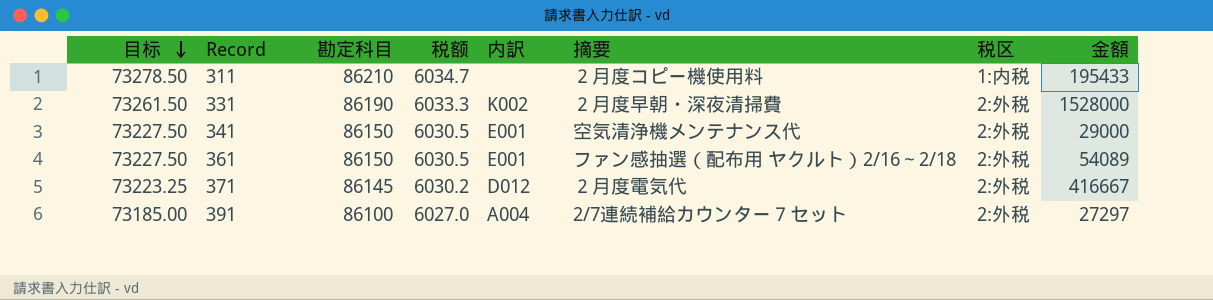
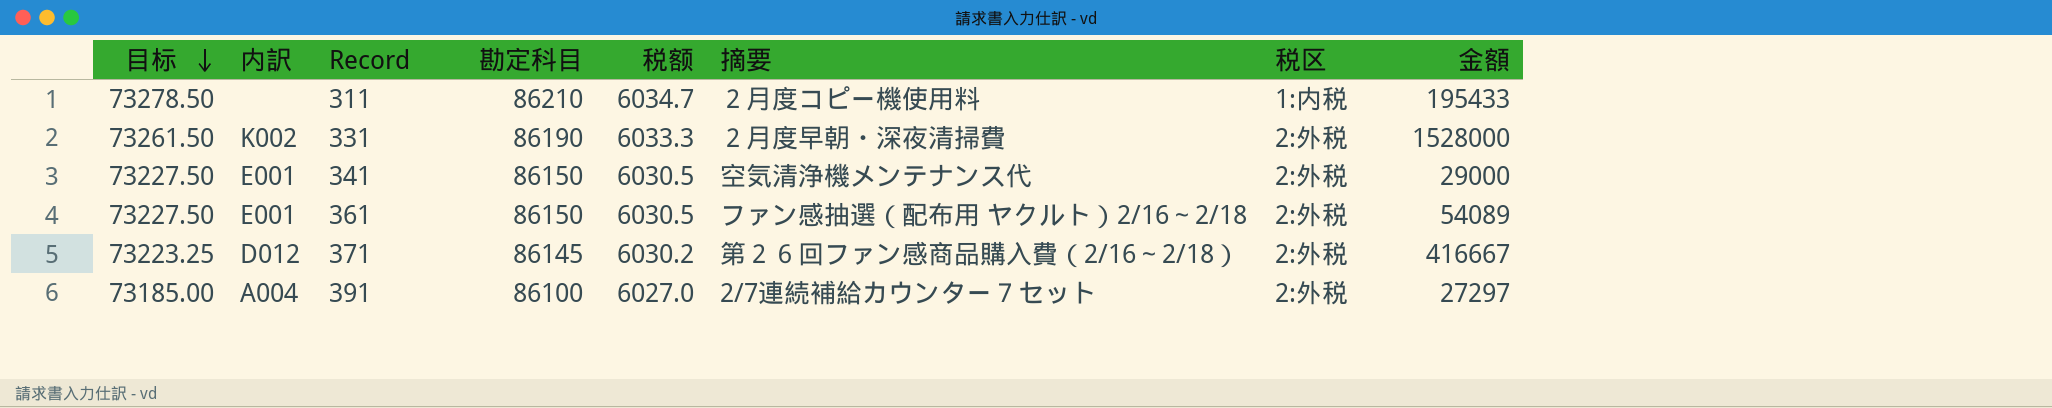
column 内訳 | position: 5 -> 2
371 | 摘要: ２月度電気代 -> 第２６回ファン感商品購入費（2/16～2/18）

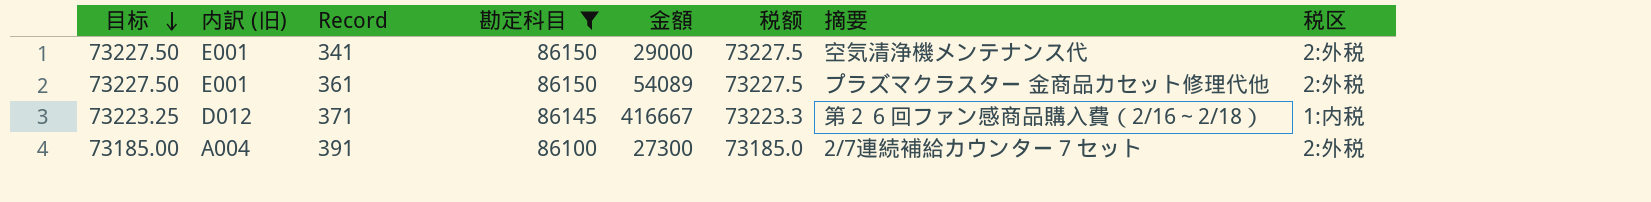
filter: none -> 勘定科目 <= 86150
column name: 内訳 -> 内訳 (旧)
column 金額 | position: 8 -> 5
column 税额 | formula: [勘定科目] * 0.07 -> [勘定科目] * 0.85
361 | 摘要: ファン感抽選（配布用 ヤクルト）2/16～2/18 -> プラズマクラスター 金商品カセット修理代他
371 | 税区: 2:外税 -> 1:内税
391 | 金額: 27297 -> 27300

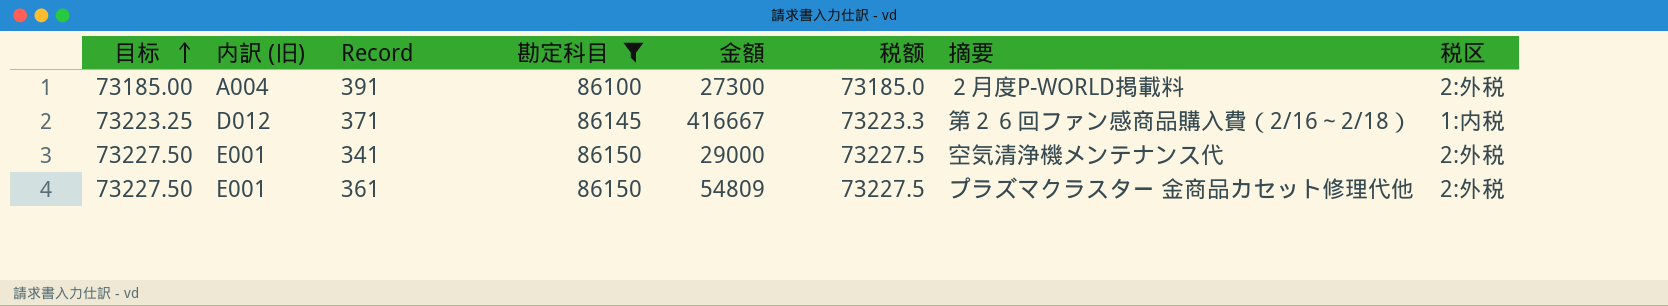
row order: 目标 descending -> 目标 ascending
391 | 摘要: 2/7連続補給カウンター７セット -> ２月度P-WORLD掲載料
361 | 金額: 54089 -> 54809

